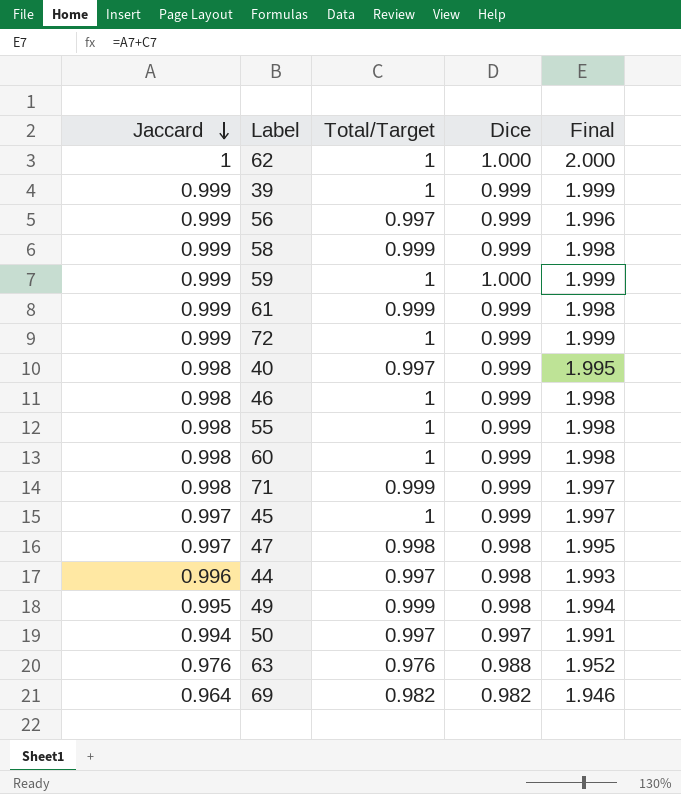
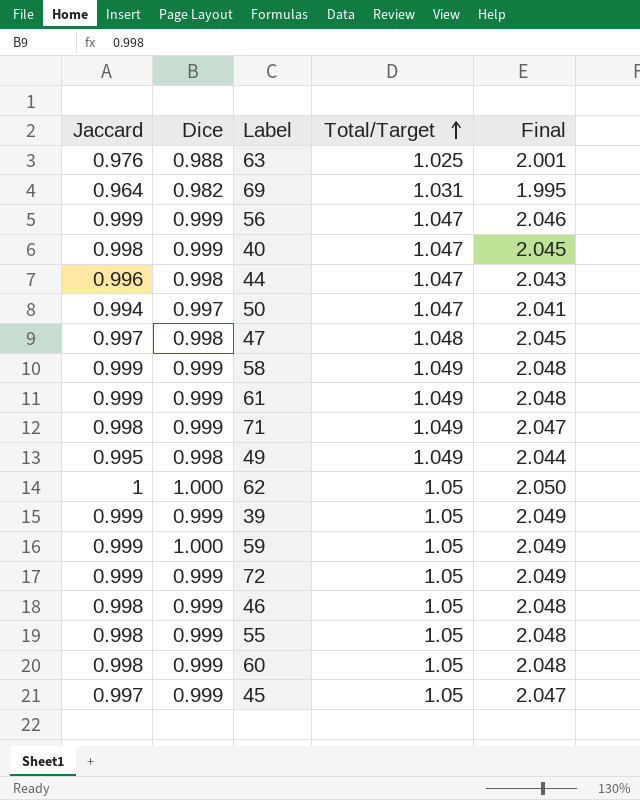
row order: Jaccard descending -> Total/Target ascending
column Dice | position: 4 -> 2
63 | Total/Target: 0.976 -> 1.025
63 | Final: 1.952 -> 2.001
69 | Total/Target: 0.982 -> 1.031
69 | Final: 1.946 -> 1.995
56 | Total/Target: 0.997 -> 1.047
56 | Final: 1.996 -> 2.046
40 | Total/Target: 0.997 -> 1.047
40 | Final: 1.995 -> 2.045
44 | Total/Target: 0.997 -> 1.047
44 | Final: 1.993 -> 2.043
50 | Total/Target: 0.997 -> 1.047
50 | Final: 1.991 -> 2.041
47 | Total/Target: 0.998 -> 1.048
47 | Final: 1.995 -> 2.045
58 | Total/Target: 0.999 -> 1.049
58 | Final: 1.998 -> 2.048
61 | Total/Target: 0.999 -> 1.049
61 | Final: 1.998 -> 2.048
71 | Total/Target: 0.999 -> 1.049
71 | Final: 1.997 -> 2.047
49 | Total/Target: 0.999 -> 1.049
49 | Final: 1.994 -> 2.044
62 | Total/Target: 1 -> 1.05
62 | Final: 2.000 -> 2.050
39 | Total/Target: 1 -> 1.05
39 | Final: 1.999 -> 2.049
59 | Total/Target: 1 -> 1.05
59 | Final: 1.999 -> 2.049
72 | Total/Target: 1 -> 1.05
72 | Final: 1.999 -> 2.049
46 | Total/Target: 1 -> 1.05
46 | Final: 1.998 -> 2.048
55 | Total/Target: 1 -> 1.05
55 | Final: 1.998 -> 2.048
60 | Total/Target: 1 -> 1.05
60 | Final: 1.998 -> 2.048
45 | Total/Target: 1 -> 1.05
45 | Final: 1.997 -> 2.047

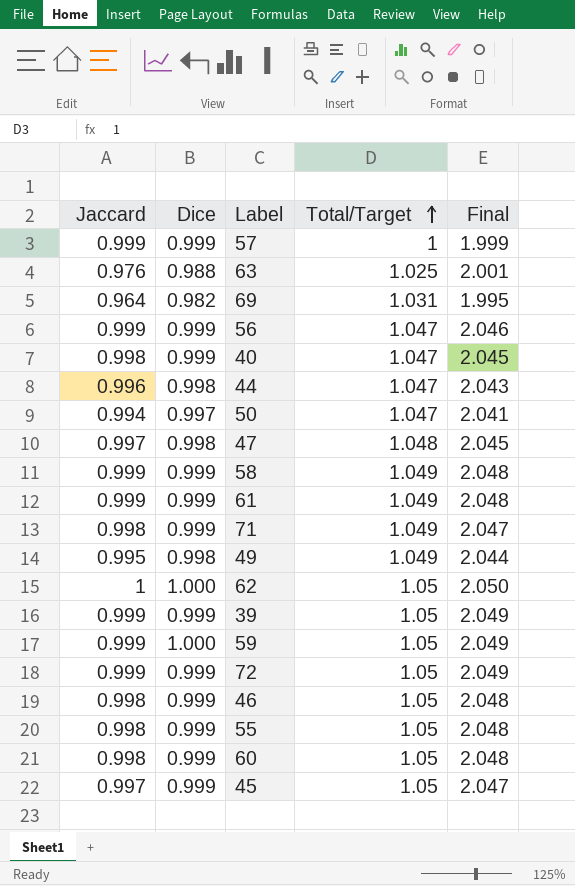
row 57: none -> 0.999 | 0.999 | 1 | 1.999

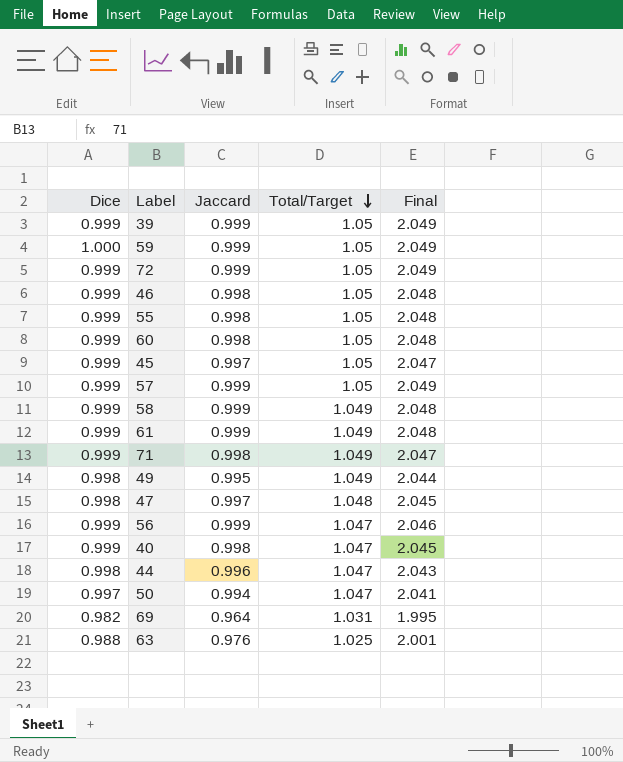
row order: Total/Target ascending -> Total/Target descending
column Jaccard | position: 1 -> 3
row 62: 1 | 1.000 | 1.05 | 2.050 -> none
57 | Total/Target: 1 -> 1.05
57 | Final: 1.999 -> 2.049

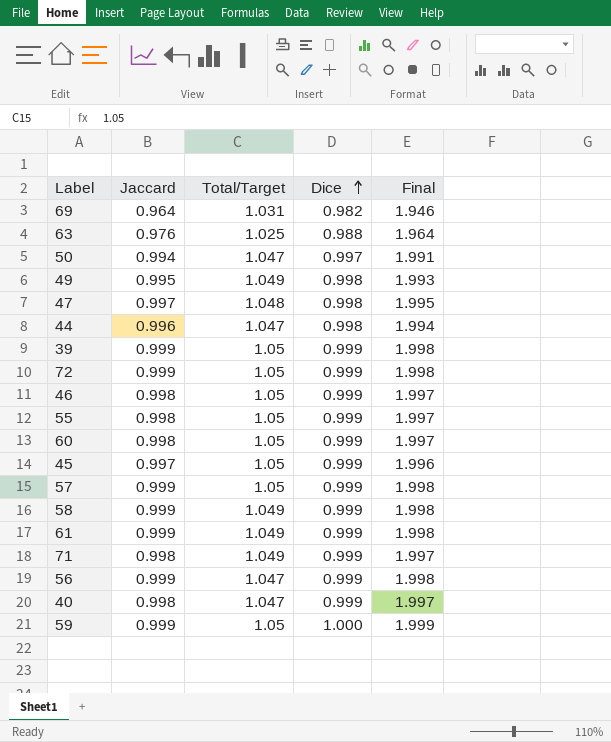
row order: Total/Target descending -> Dice ascending
column Dice | position: 1 -> 4
column Final | formula: [Jaccard] + [Total/Target] -> [Jaccard] + [Dice]

